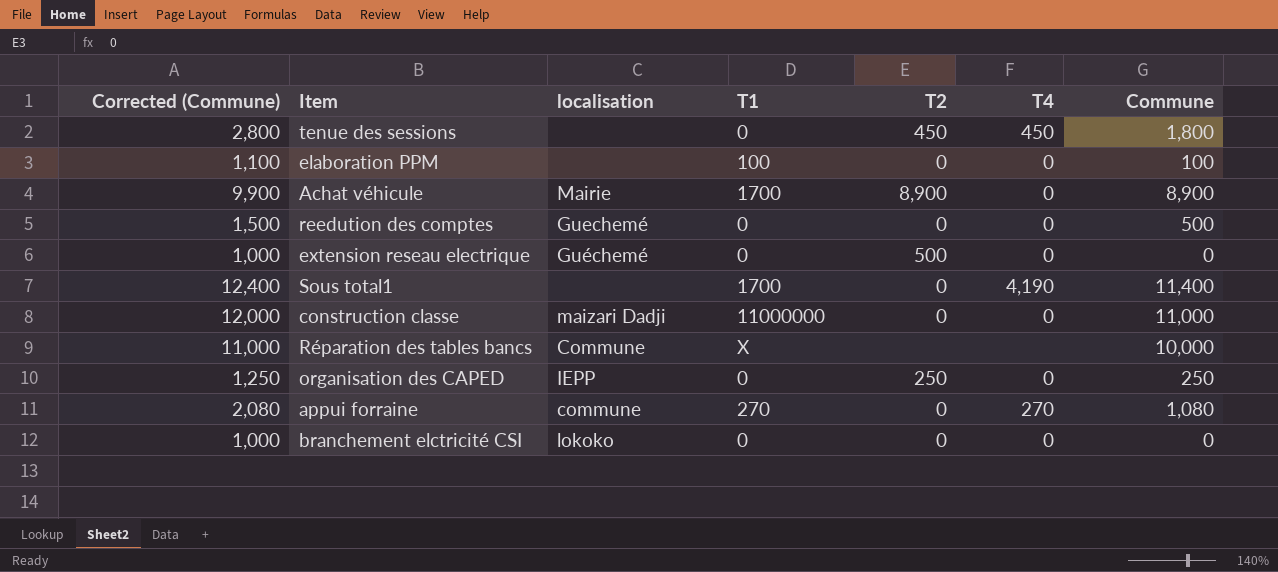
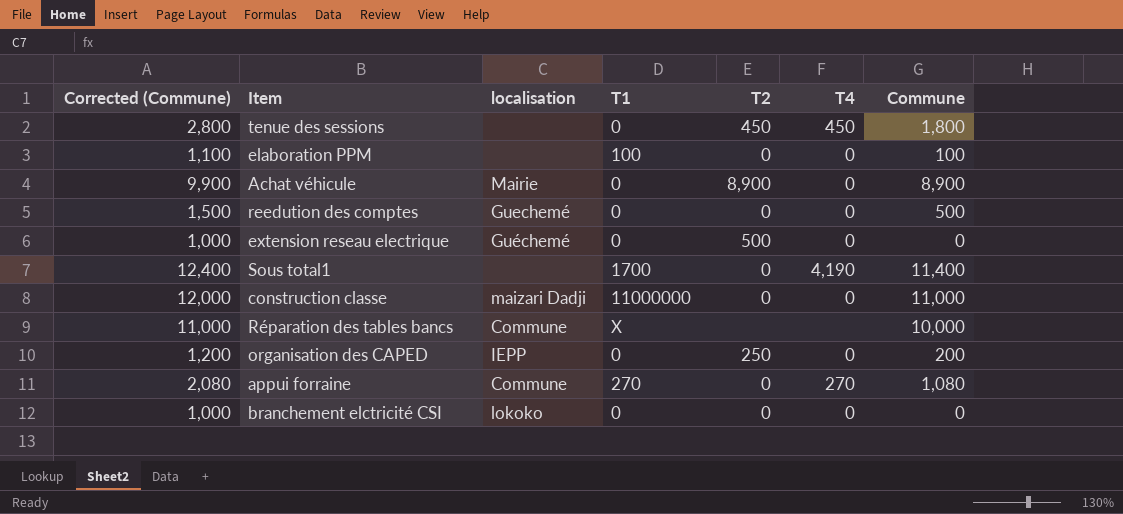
Achat véhicule | T1: 1700 -> 0
organisation des CAPED | Corrected (Commune): 1,250 -> 1,200
organisation des CAPED | Commune: 250 -> 200
appui forraine | localisation: commune -> Commune

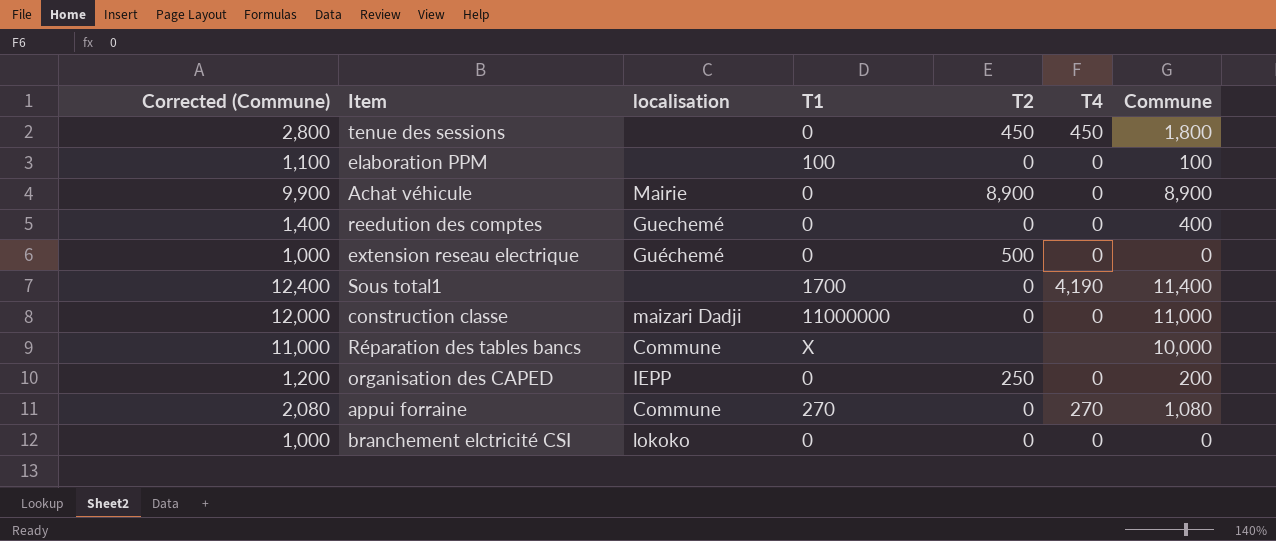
reedution des comptes | Corrected (Commune): 1,500 -> 1,400
reedution des comptes | Commune: 500 -> 400

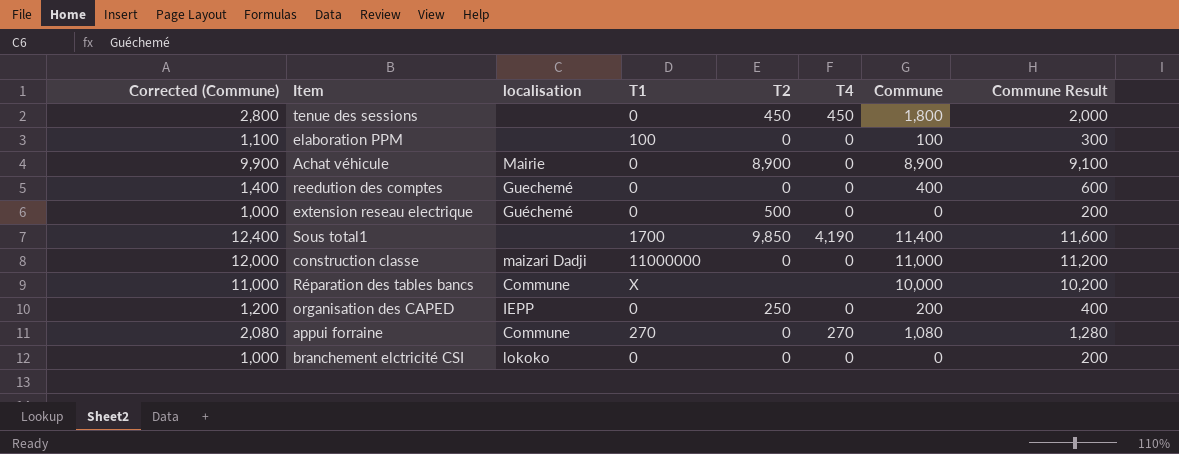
column Commune Result | formula: none -> [Commune] + 200
Sous total1 | T2: 0 -> 9,850

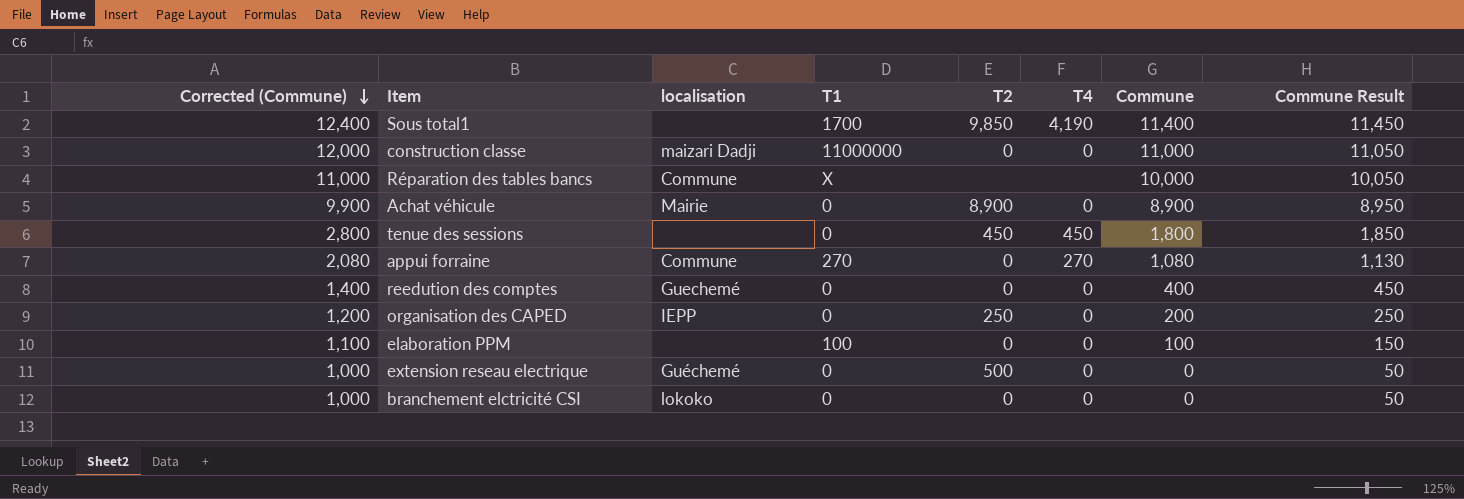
row order: none -> Corrected (Commune) descending
column Commune Result | formula: [Commune] + 200 -> [Commune] + 50

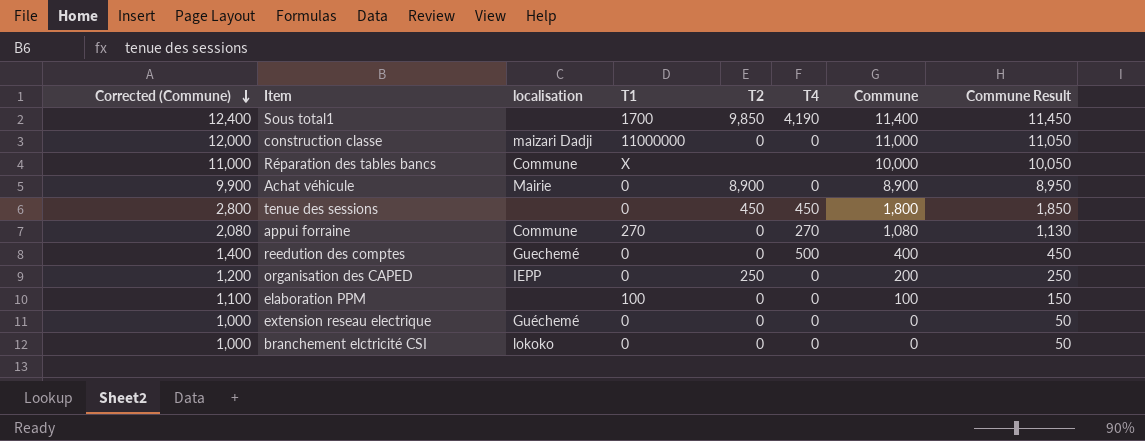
reedution des comptes | T4: 0 -> 500
extension reseau electrique | T2: 500 -> 0

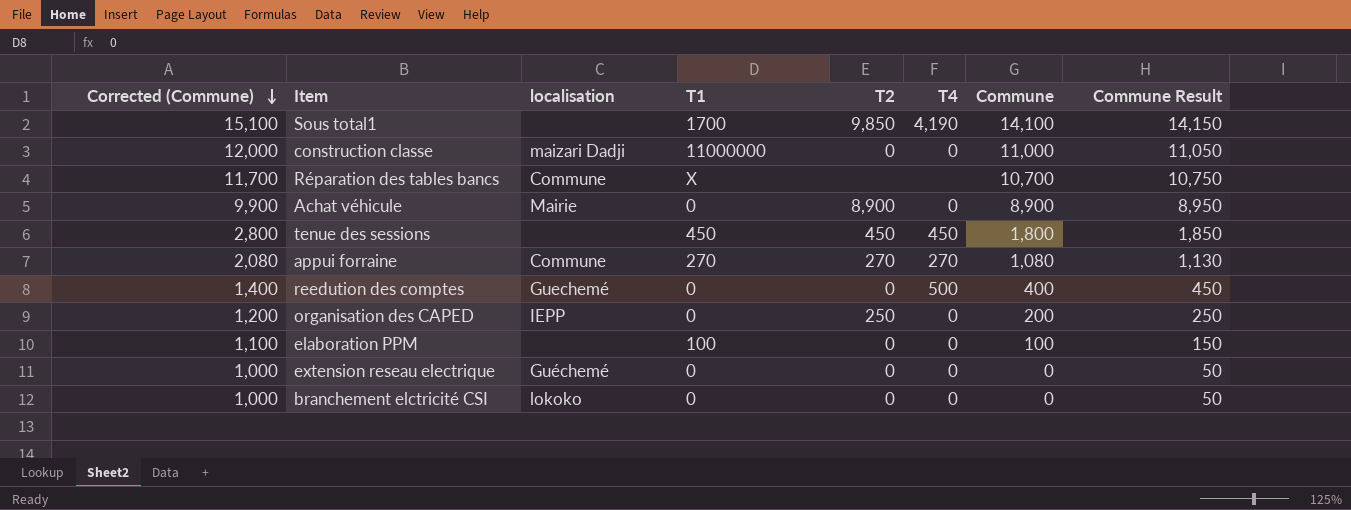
Sous total1 | Corrected (Commune): 12,400 -> 15,100
Sous total1 | Commune: 11,400 -> 14,100
Sous total1 | Commune Result: 11,450 -> 14,150
Réparation des tables bancs | Corrected (Commune): 11,000 -> 11,700
Réparation des tables bancs | Commune: 10,000 -> 10,700
Réparation des tables bancs | Commune Result: 10,050 -> 10,750
tenue des sessions | T1: 0 -> 450
appui forraine | T2: 0 -> 270

